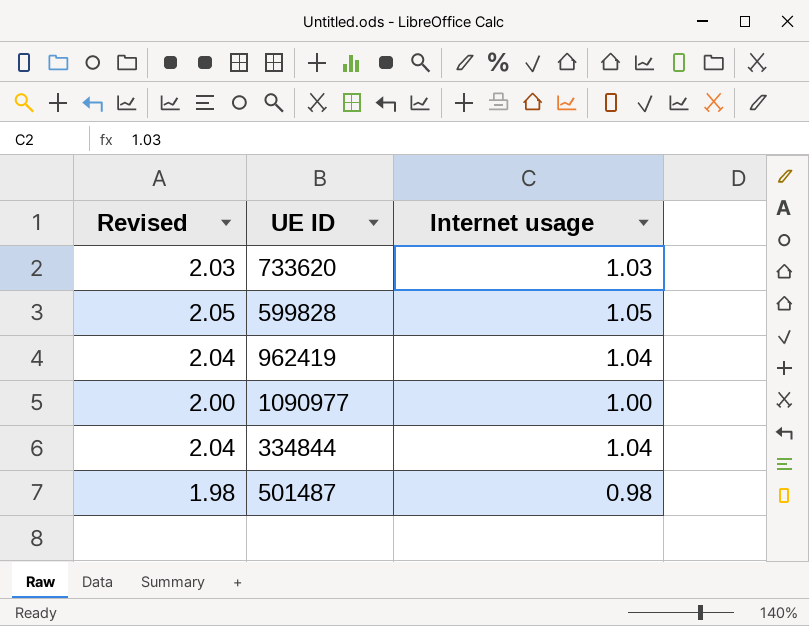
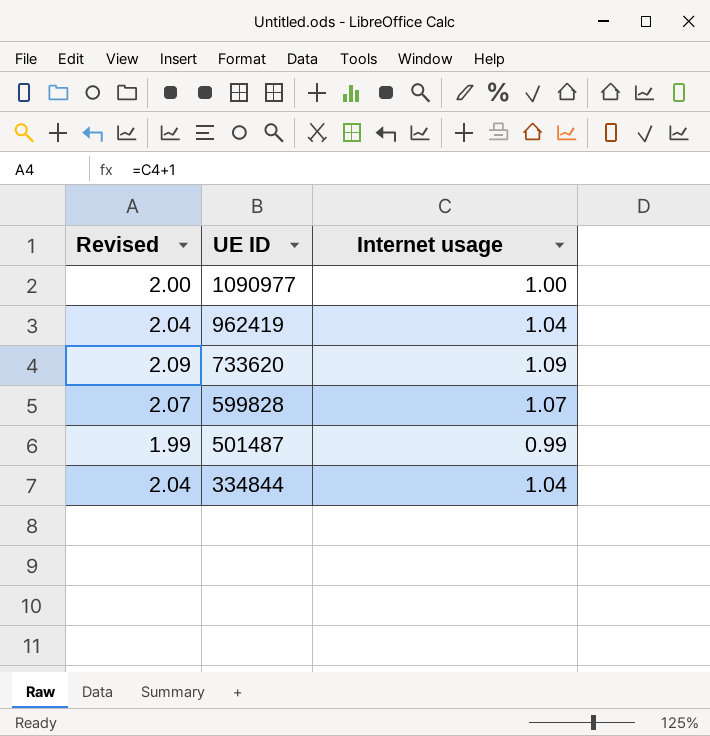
row order: none -> UE ID descending
733620 | Revised: 2.03 -> 2.09
733620 | Internet usage: 1.03 -> 1.09
599828 | Revised: 2.05 -> 2.07
599828 | Internet usage: 1.05 -> 1.07
501487 | Revised: 1.98 -> 1.99
501487 | Internet usage: 0.98 -> 0.99

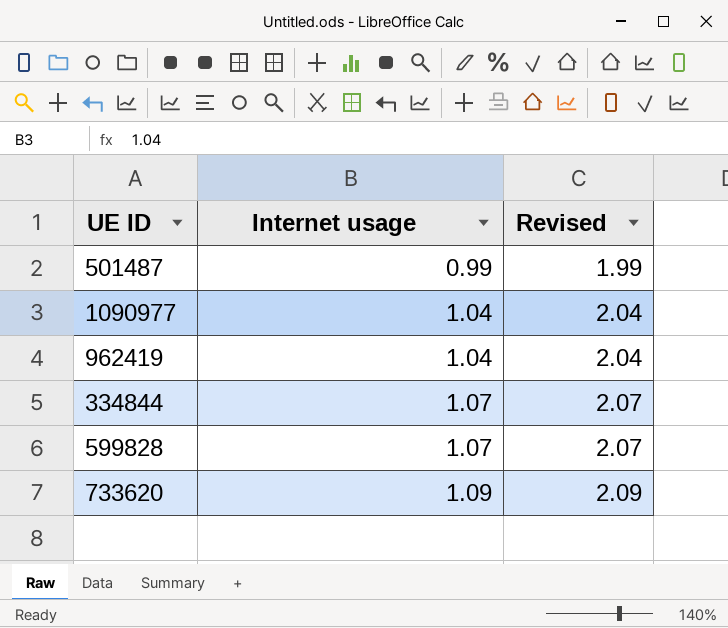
row order: UE ID descending -> Internet usage ascending
column Revised | position: 1 -> 3
1090977 | Internet usage: 1.00 -> 1.04
1090977 | Revised: 2.00 -> 2.04
334844 | Internet usage: 1.04 -> 1.07
334844 | Revised: 2.04 -> 2.07

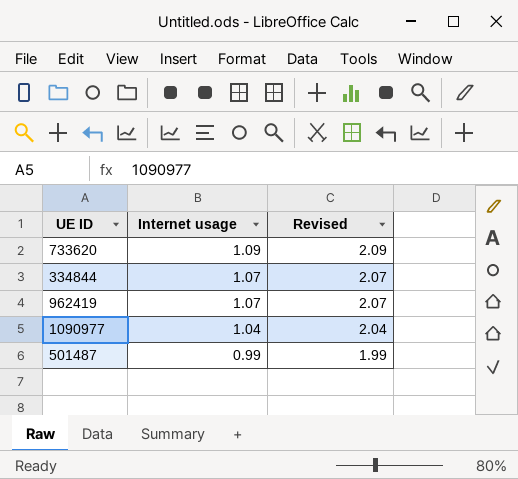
row order: Internet usage ascending -> Internet usage descending
row 599828: 1.07 | 2.07 -> none
962419 | Internet usage: 1.04 -> 1.07
962419 | Revised: 2.04 -> 2.07

